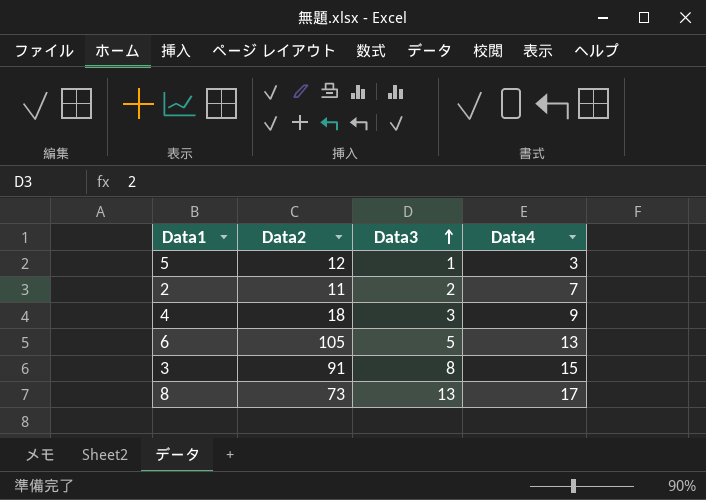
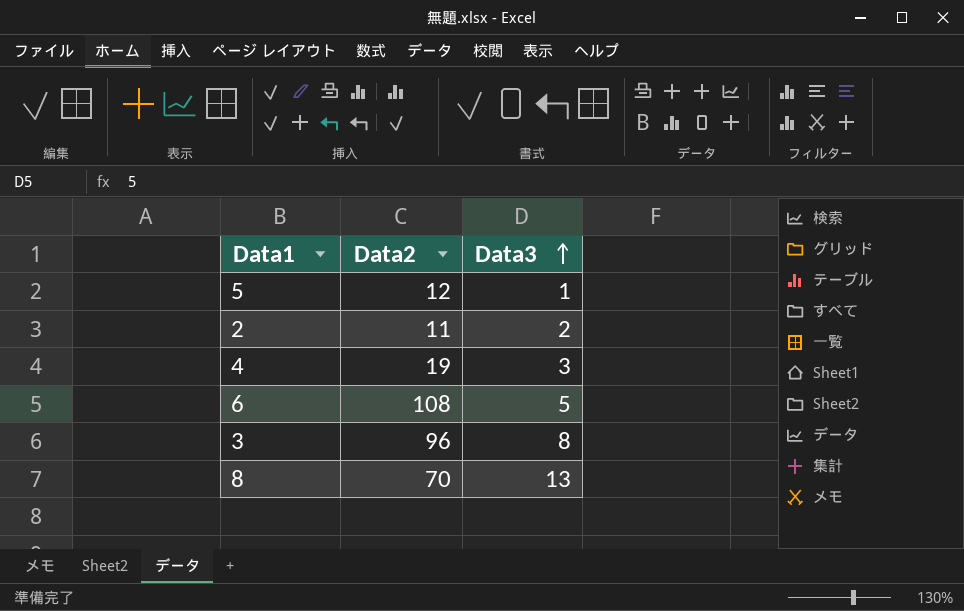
column Data4 | position: 4 -> none
4 | Data2: 18 -> 19
6 | Data2: 105 -> 108
3 | Data2: 91 -> 96
8 | Data2: 73 -> 70

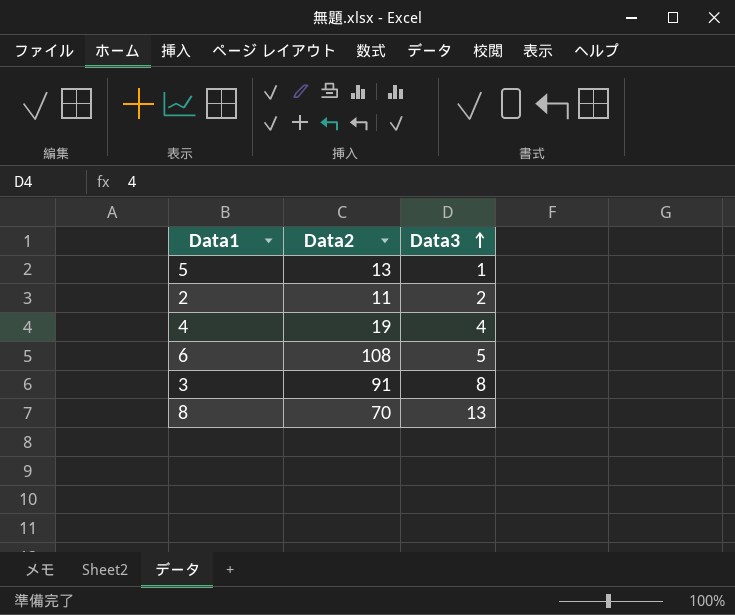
5 | Data2: 12 -> 13
4 | Data3: 3 -> 4
3 | Data2: 96 -> 91

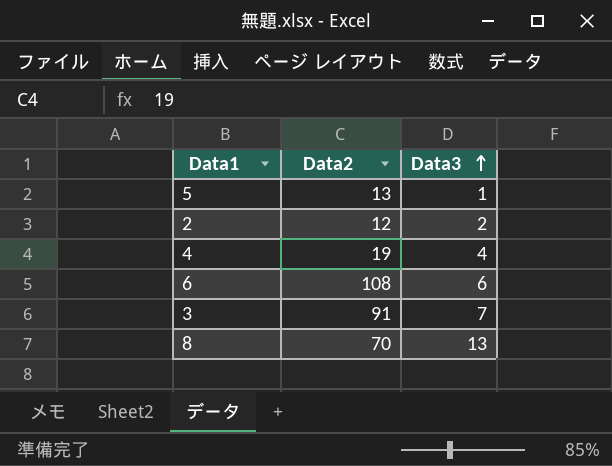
2 | Data2: 11 -> 12
6 | Data3: 5 -> 6
3 | Data3: 8 -> 7

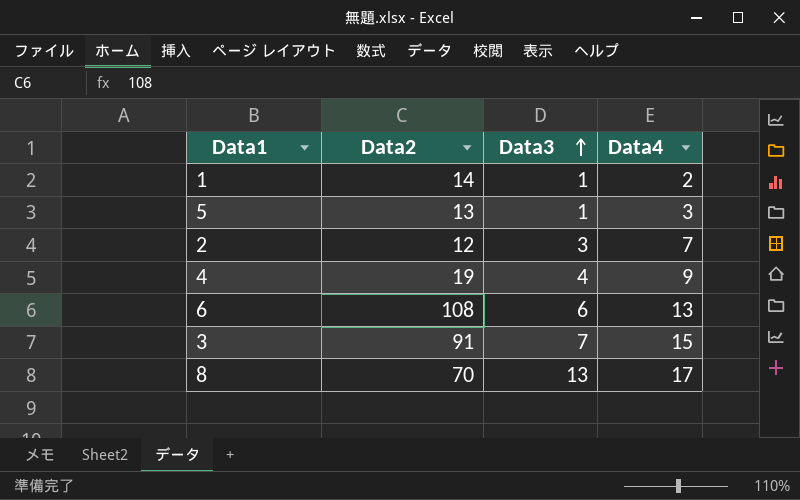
column Data4 | position: none -> 4
row 1: none -> 14 | 1 | 2
2 | Data3: 2 -> 3

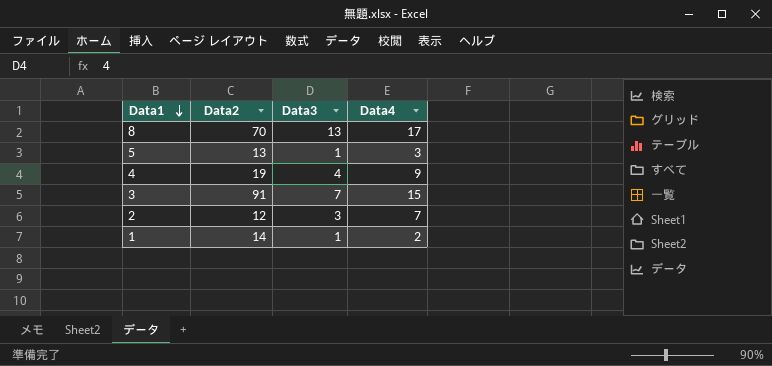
row order: Data3 ascending -> Data1 descending
row 6: 108 | 6 | 13 -> none

